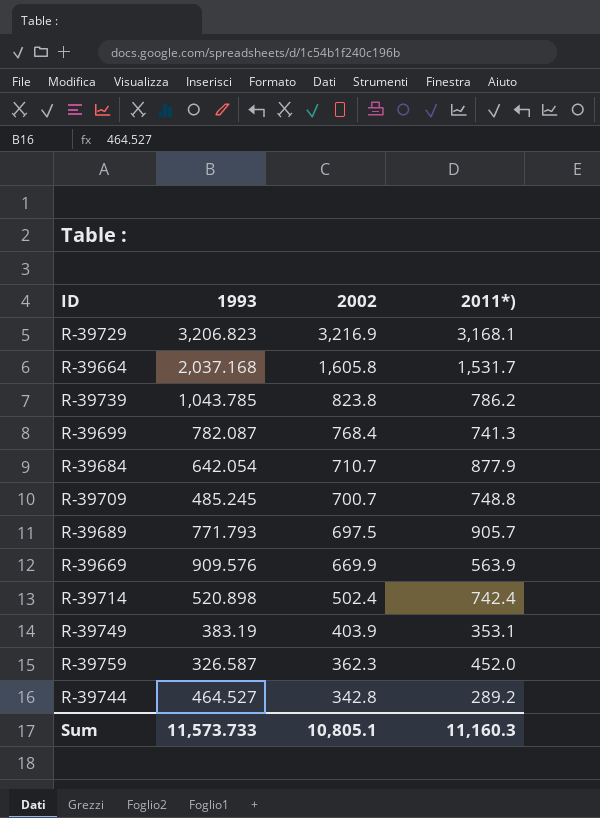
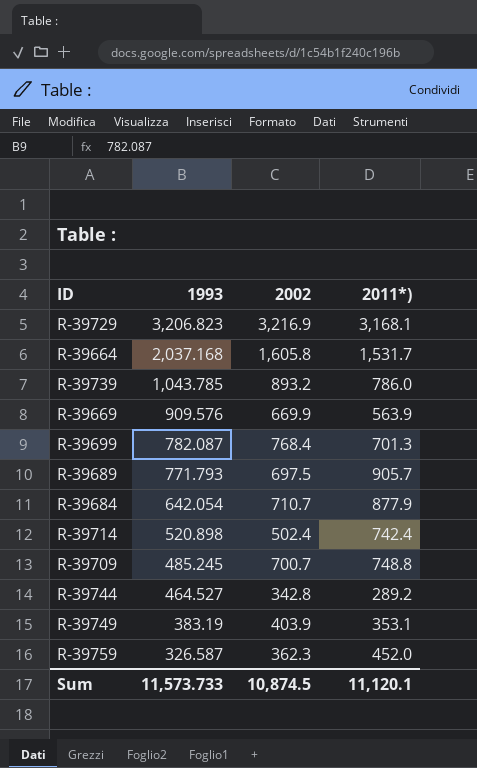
row order: 2002 descending -> 1993 descending
R-39739 | 2002: 823.8 -> 893.2
R-39739 | 2011*): 786.2 -> 786.0
R-39699 | 2011*): 741.3 -> 701.3
Sum | 2002: 10,805.1 -> 10,874.5
Sum | 2011*): 11,160.3 -> 11,120.1

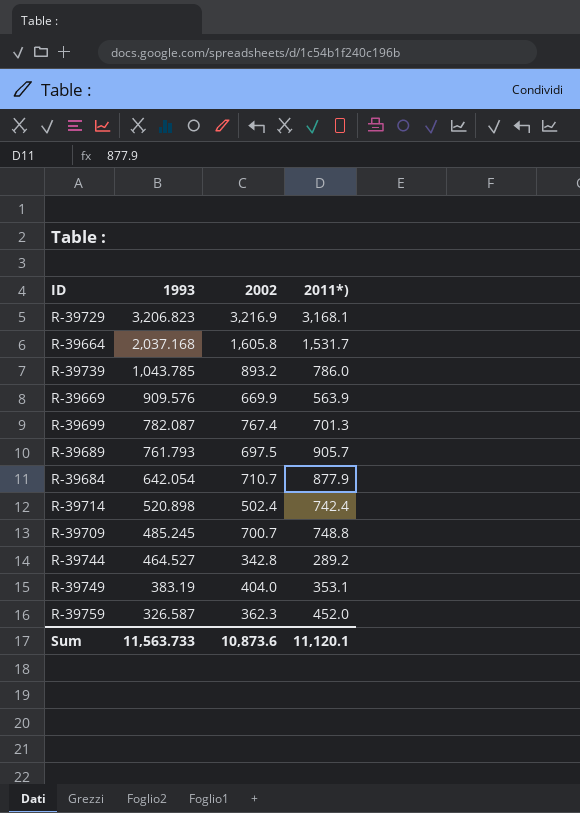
R-39699 | 2002: 768.4 -> 767.4
R-39689 | 1993: 771.793 -> 761.793
R-39749 | 2002: 403.9 -> 404.0
Sum | 1993: 11,573.733 -> 11,563.733
Sum | 2002: 10,874.5 -> 10,873.6

